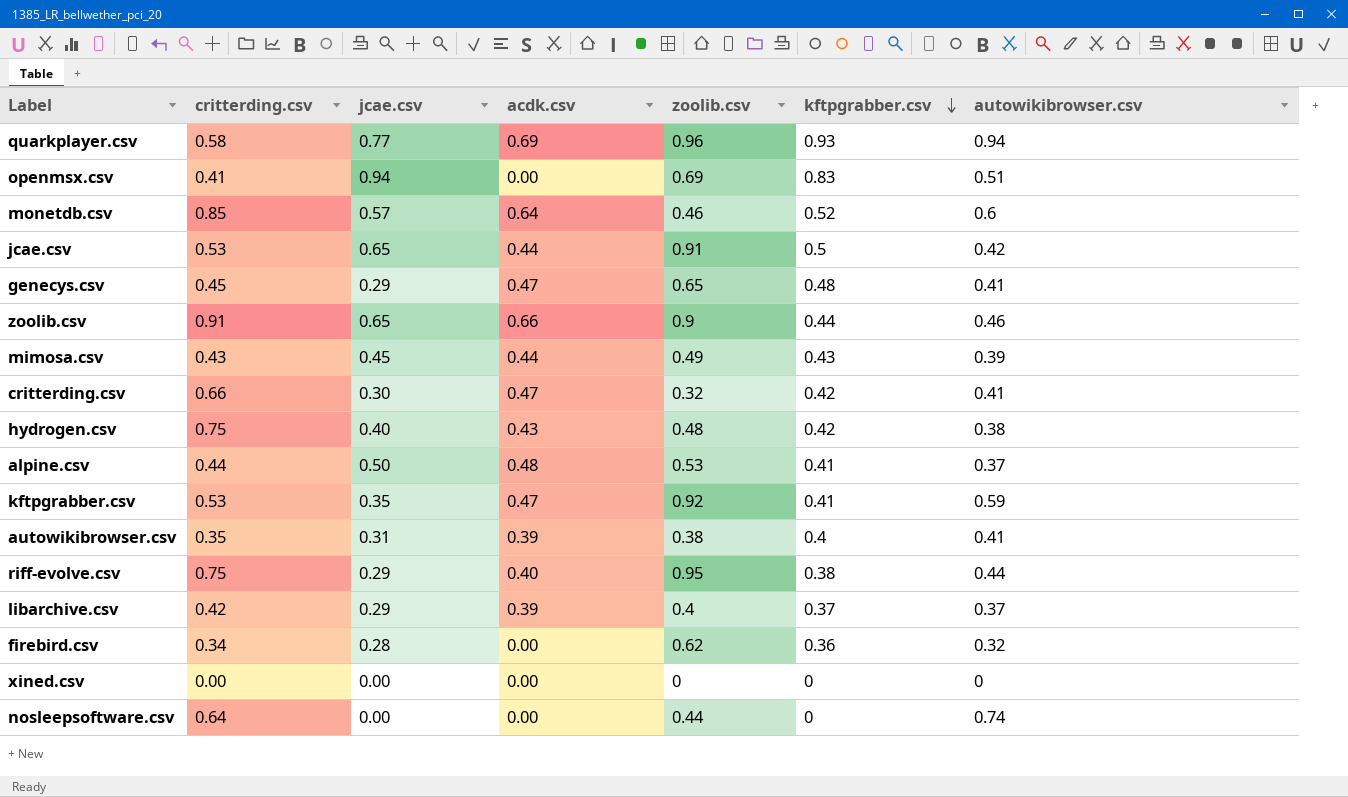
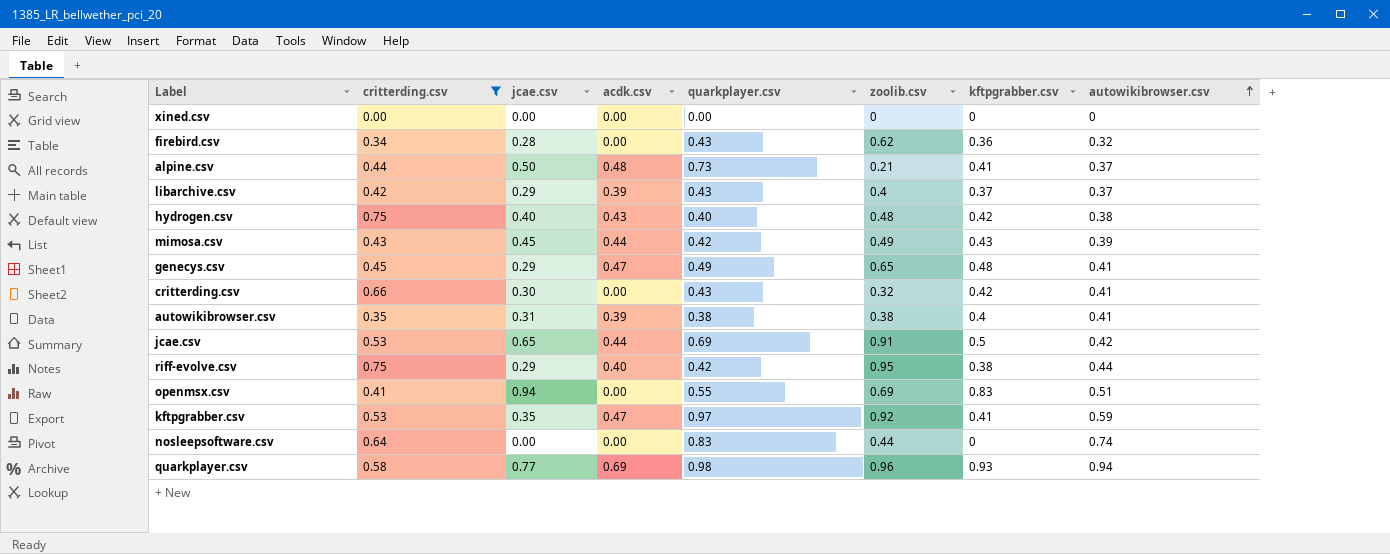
filter: none -> critterding.csv <= 0.75
row order: kftpgrabber.csv descending -> autowikibrowser.csv ascending
column quarkplayer.csv | position: none -> 5
alpine.csv | zoolib.csv: 0.53 -> 0.21
critterding.csv | acdk.csv: 0.47 -> 0.00

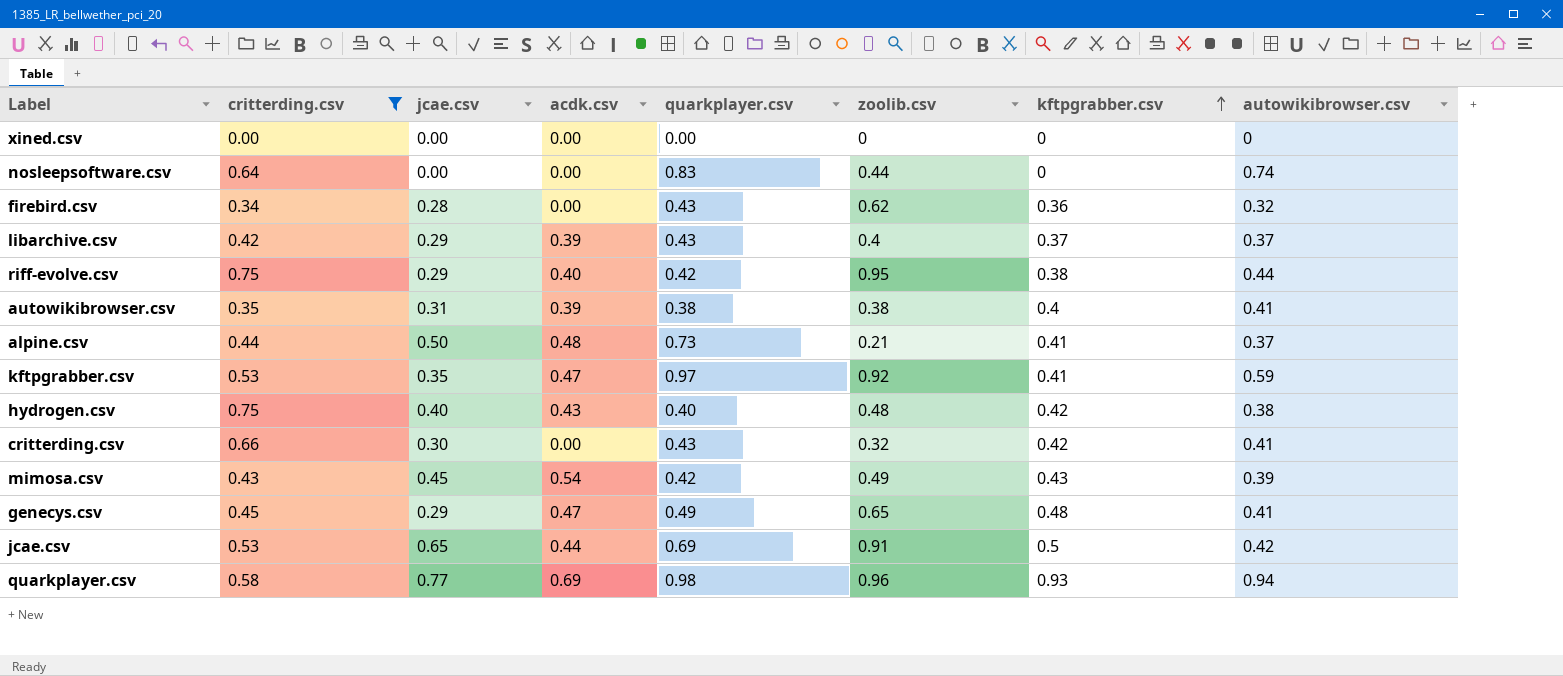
row order: autowikibrowser.csv ascending -> kftpgrabber.csv ascending
row openmsx.csv: 0.41 | 0.94 | 0.00 | 0.55 | 0.69 | 0.83 | 0.51 -> none
mimosa.csv | acdk.csv: 0.44 -> 0.54

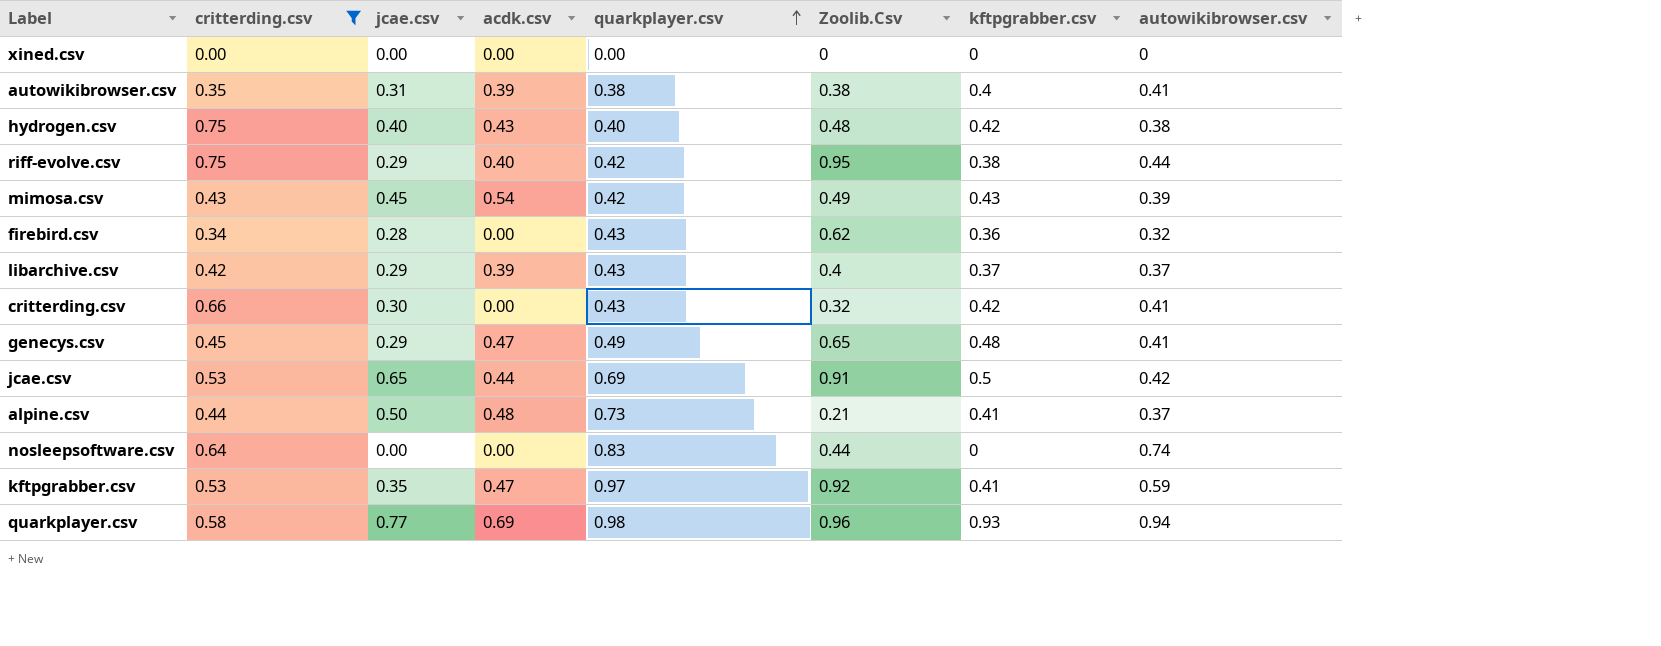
row order: kftpgrabber.csv ascending -> quarkplayer.csv ascending
column name: zoolib.csv -> Zoolib.Csv

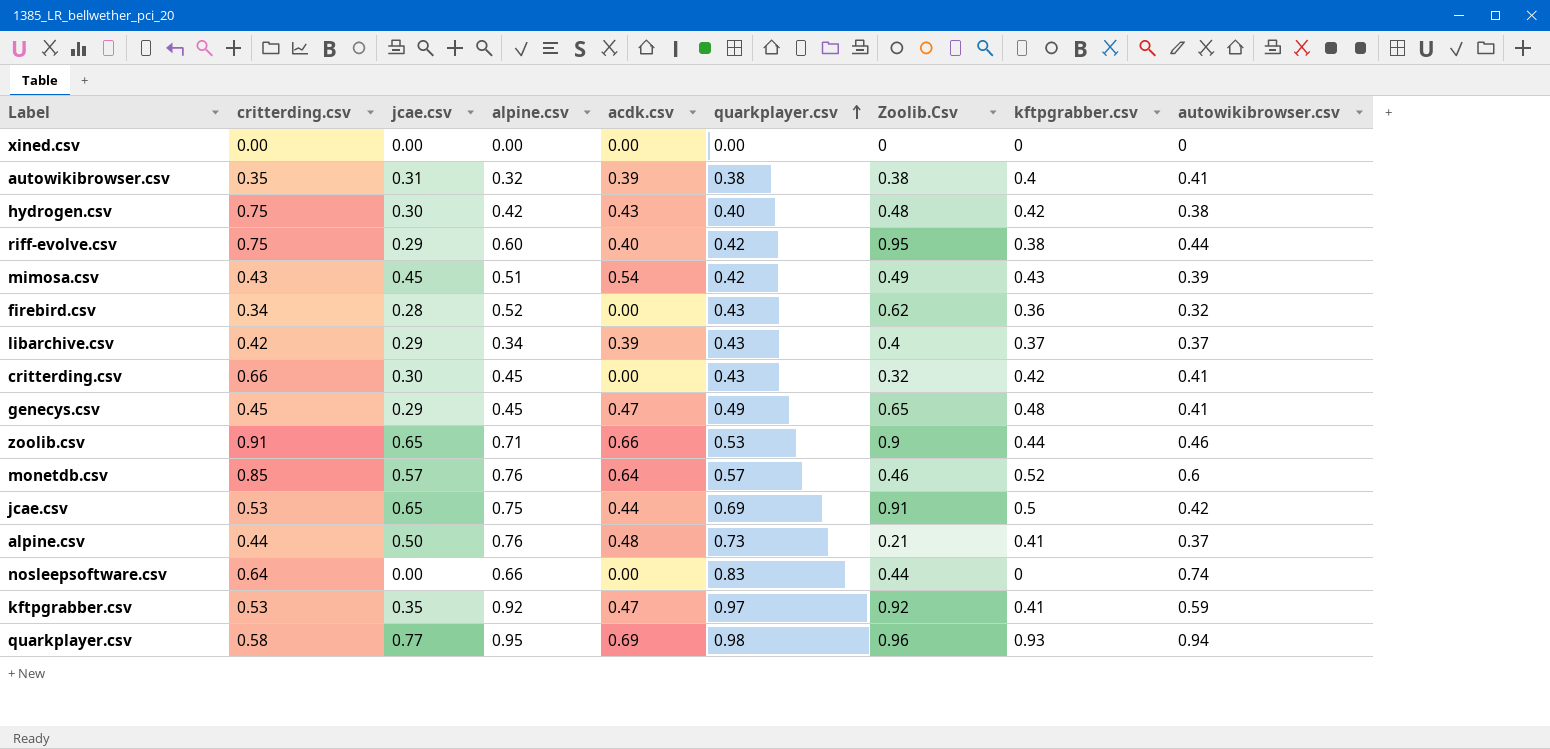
filter: critterding.csv <= 0.75 -> none
column alpine.csv | position: none -> 4
hydrogen.csv | jcae.csv: 0.40 -> 0.30

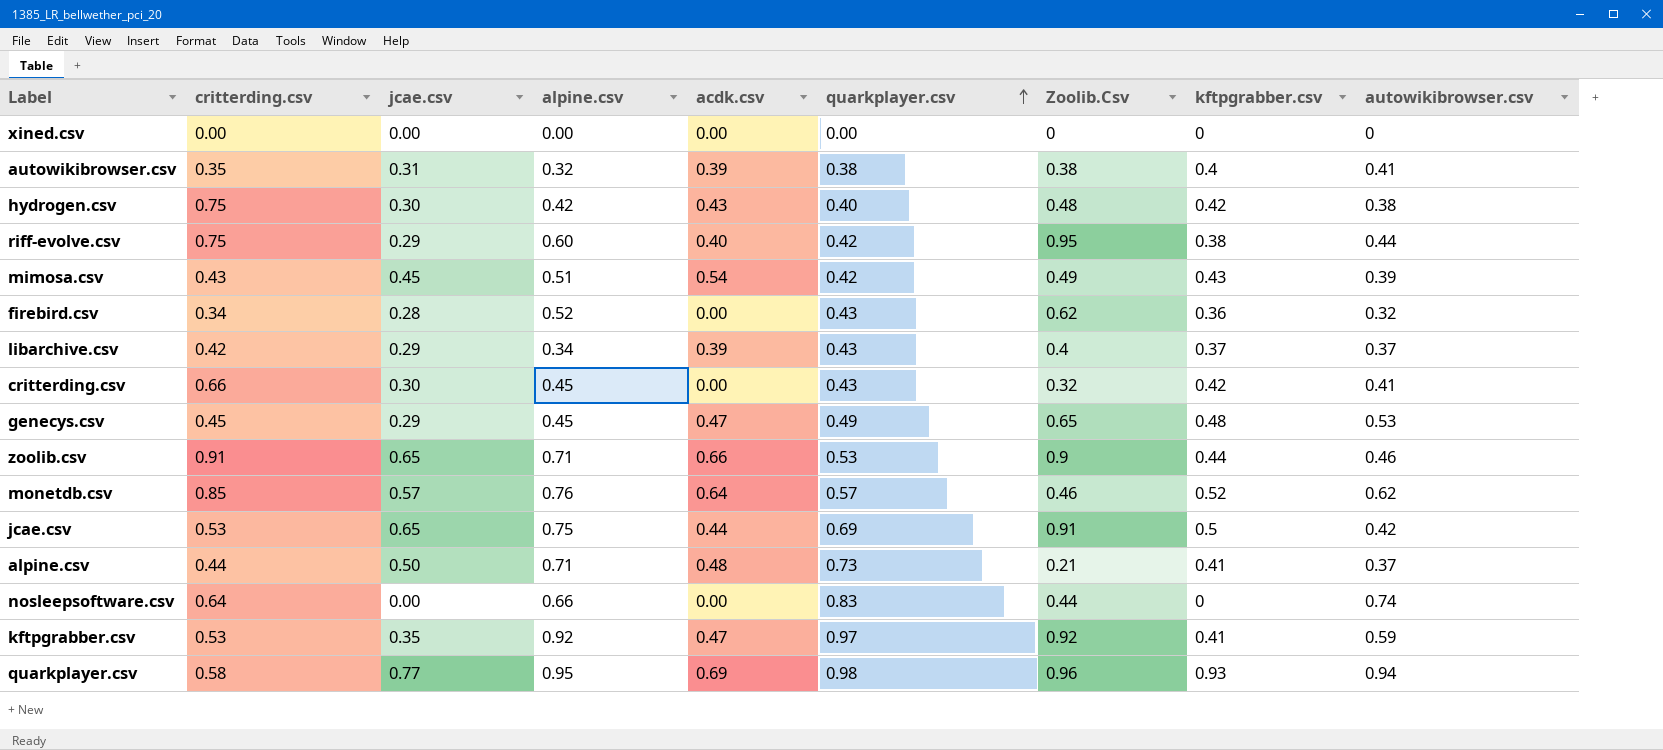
genecys.csv | autowikibrowser.csv: 0.41 -> 0.53
monetdb.csv | autowikibrowser.csv: 0.6 -> 0.62
alpine.csv | alpine.csv: 0.76 -> 0.71

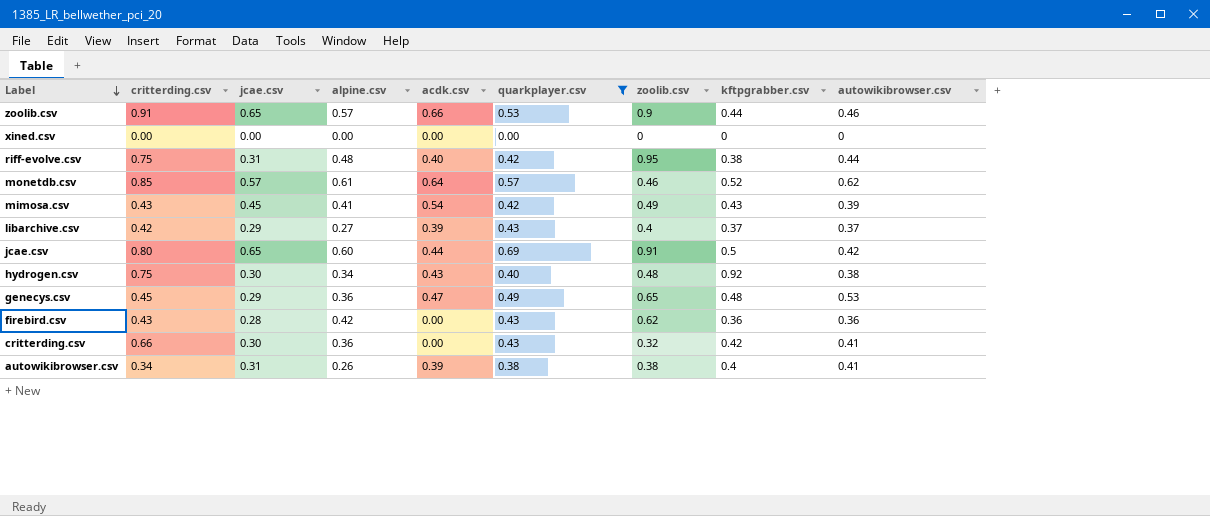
filter: none -> quarkplayer.csv <= 0.69
row order: quarkplayer.csv ascending -> Label descending
column name: Zoolib.Csv -> zoolib.csv
zoolib.csv | alpine.csv: 0.71 -> 0.57
riff-evolve.csv | jcae.csv: 0.29 -> 0.31
riff-evolve.csv | alpine.csv: 0.60 -> 0.48
monetdb.csv | alpine.csv: 0.76 -> 0.61
mimosa.csv | alpine.csv: 0.51 -> 0.41
libarchive.csv | alpine.csv: 0.34 -> 0.27
jcae.csv | critterding.csv: 0.53 -> 0.80
jcae.csv | alpine.csv: 0.75 -> 0.60
hydrogen.csv | alpine.csv: 0.42 -> 0.34
hydrogen.csv | kftpgrabber.csv: 0.42 -> 0.92
genecys.csv | alpine.csv: 0.45 -> 0.36
firebird.csv | critterding.csv: 0.34 -> 0.43
firebird.csv | alpine.csv: 0.52 -> 0.42
firebird.csv | autowikibrowser.csv: 0.32 -> 0.36
critterding.csv | alpine.csv: 0.45 -> 0.36
autowikibrowser.csv | critterding.csv: 0.35 -> 0.34
autowikibrowser.csv | alpine.csv: 0.32 -> 0.26

